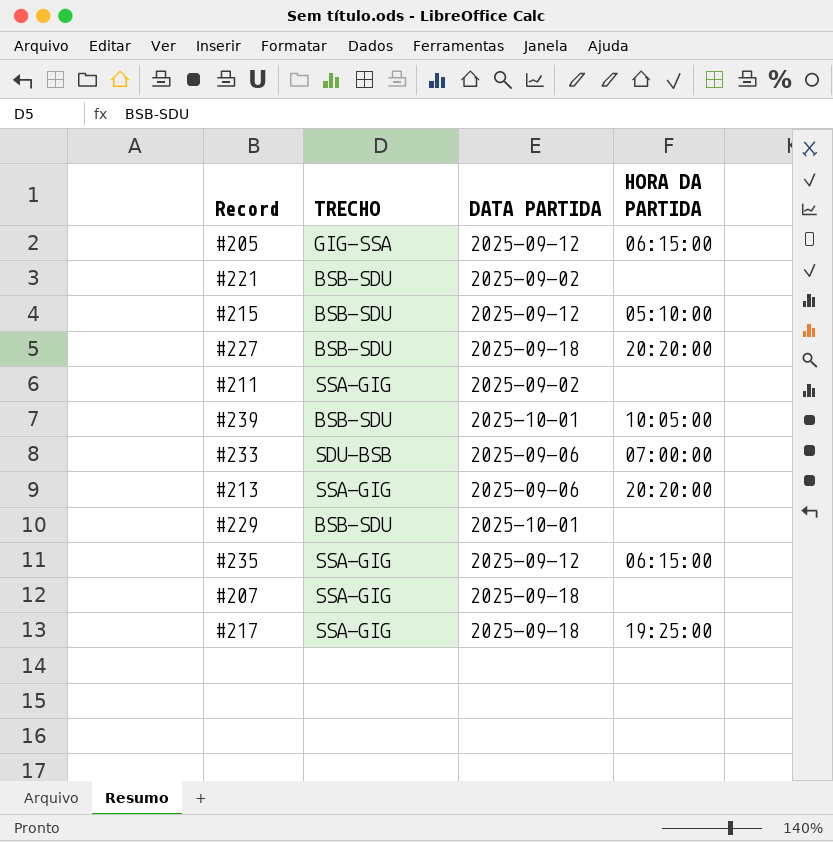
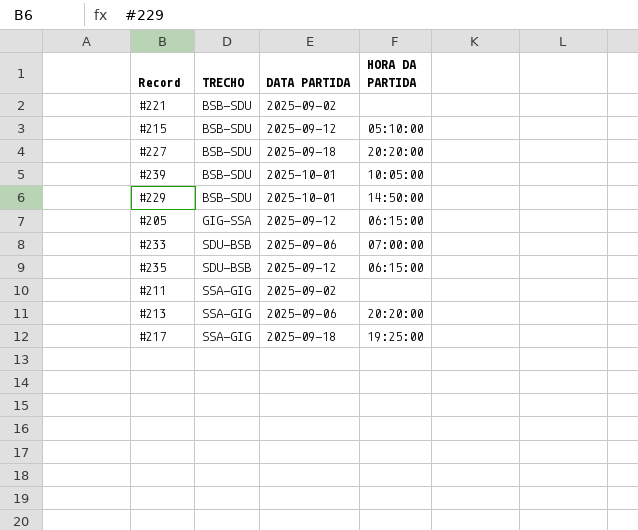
row order: none -> TRECHO ascending
row #207: SSA-GIG | 2025-09-18 | none -> none
#229 | HORA DA PARTIDA: none -> 14:50:00
#235 | TRECHO: SSA-GIG -> SDU-BSB

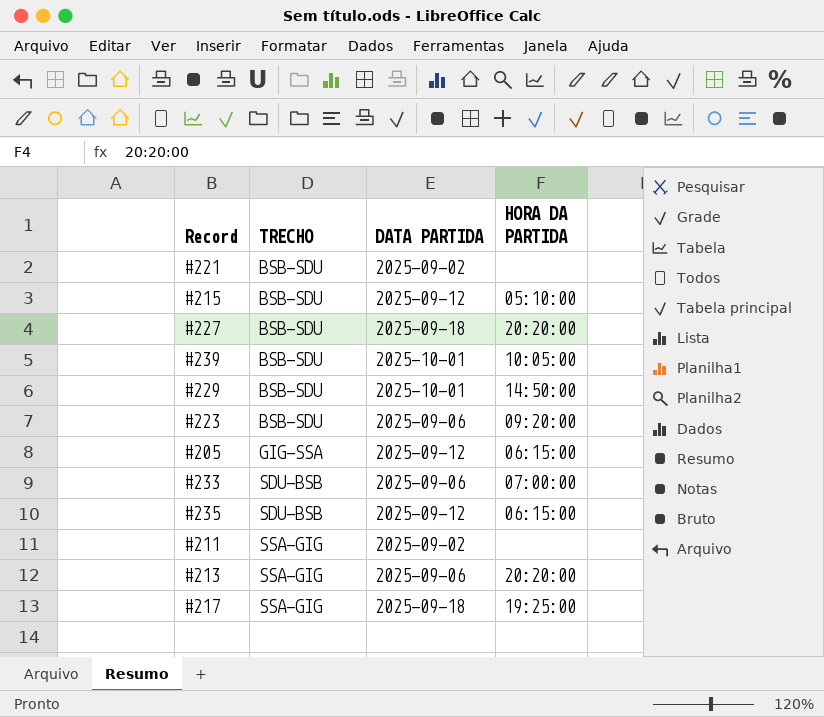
row #223: none -> BSB-SDU | 2025-09-06 | 09:20:00

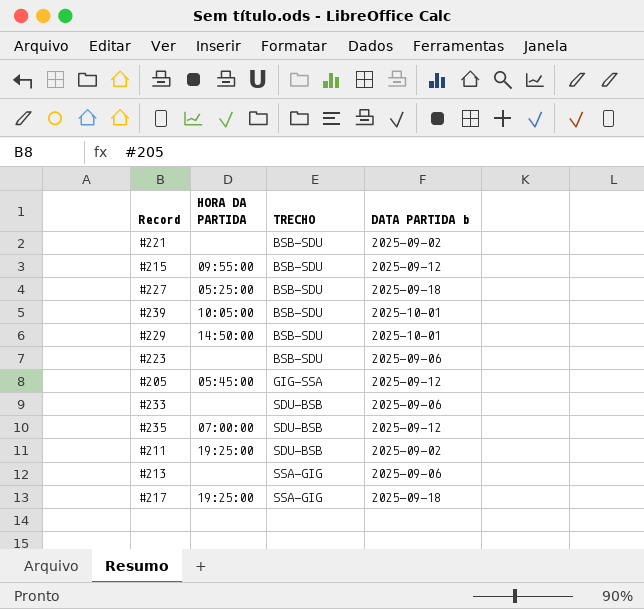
column HORA DA PARTIDA | position: 4 -> 2
column name: DATA PARTIDA -> DATA PARTIDA b
#215 | HORA DA PARTIDA: 05:10:00 -> 09:55:00
#227 | HORA DA PARTIDA: 20:20:00 -> 05:25:00
#223 | HORA DA PARTIDA: 09:20:00 -> none
#205 | HORA DA PARTIDA: 06:15:00 -> 05:45:00
#233 | HORA DA PARTIDA: 07:00:00 -> none
#235 | HORA DA PARTIDA: 06:15:00 -> 07:00:00
#211 | HORA DA PARTIDA: none -> 19:25:00
#211 | TRECHO: SSA-GIG -> SDU-BSB
#213 | HORA DA PARTIDA: 20:20:00 -> none

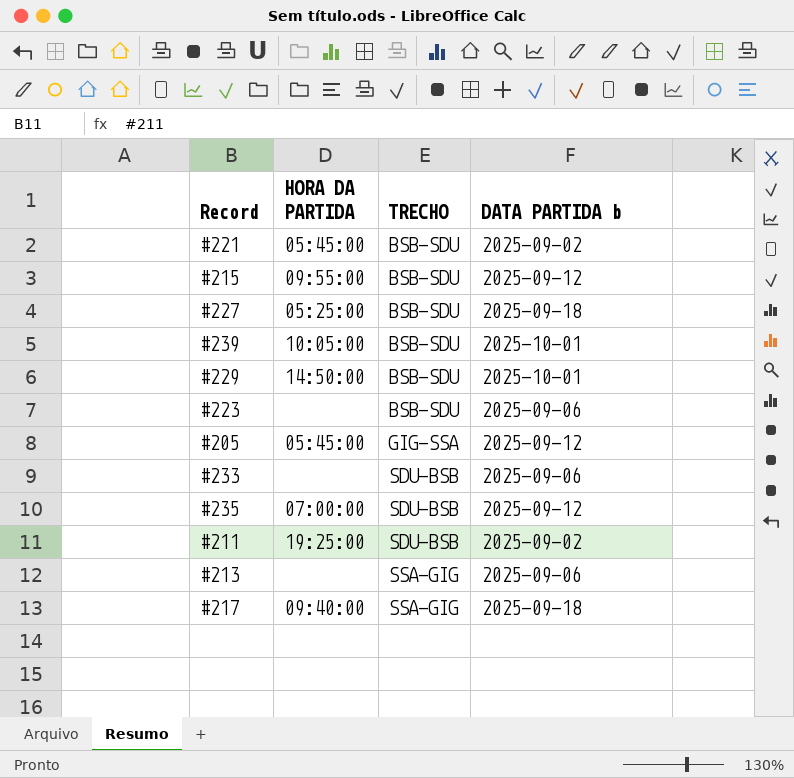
#221 | HORA DA PARTIDA: none -> 05:45:00
#217 | HORA DA PARTIDA: 19:25:00 -> 09:40:00

